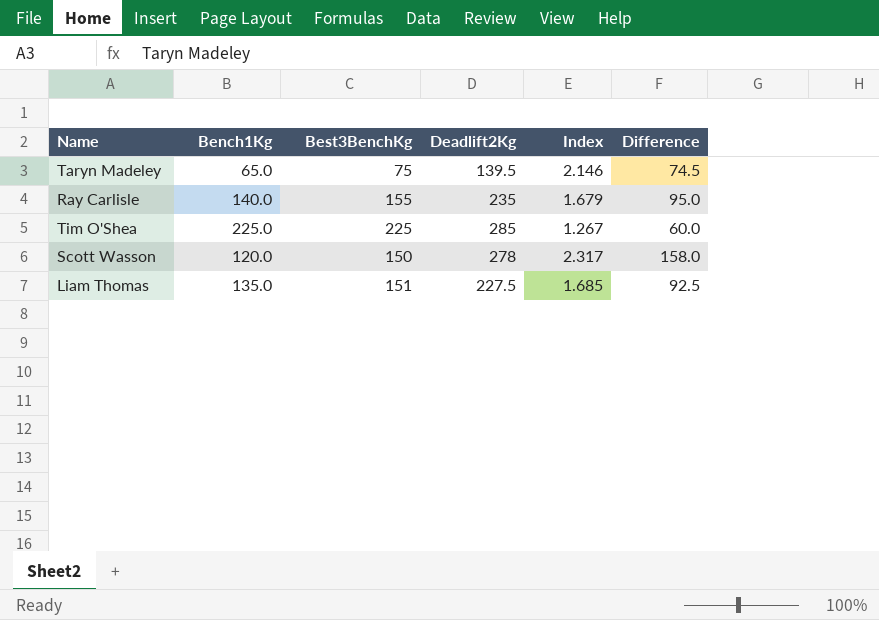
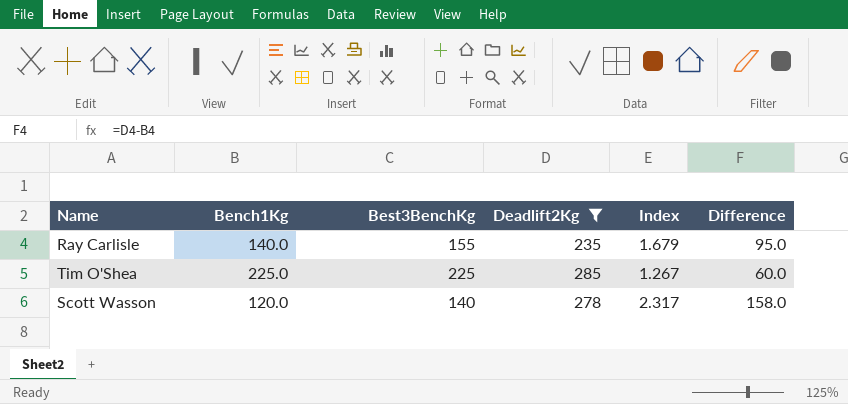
filter: none -> Deadlift2Kg >= 235
Scott Wasson | Best3BenchKg: 150 -> 140

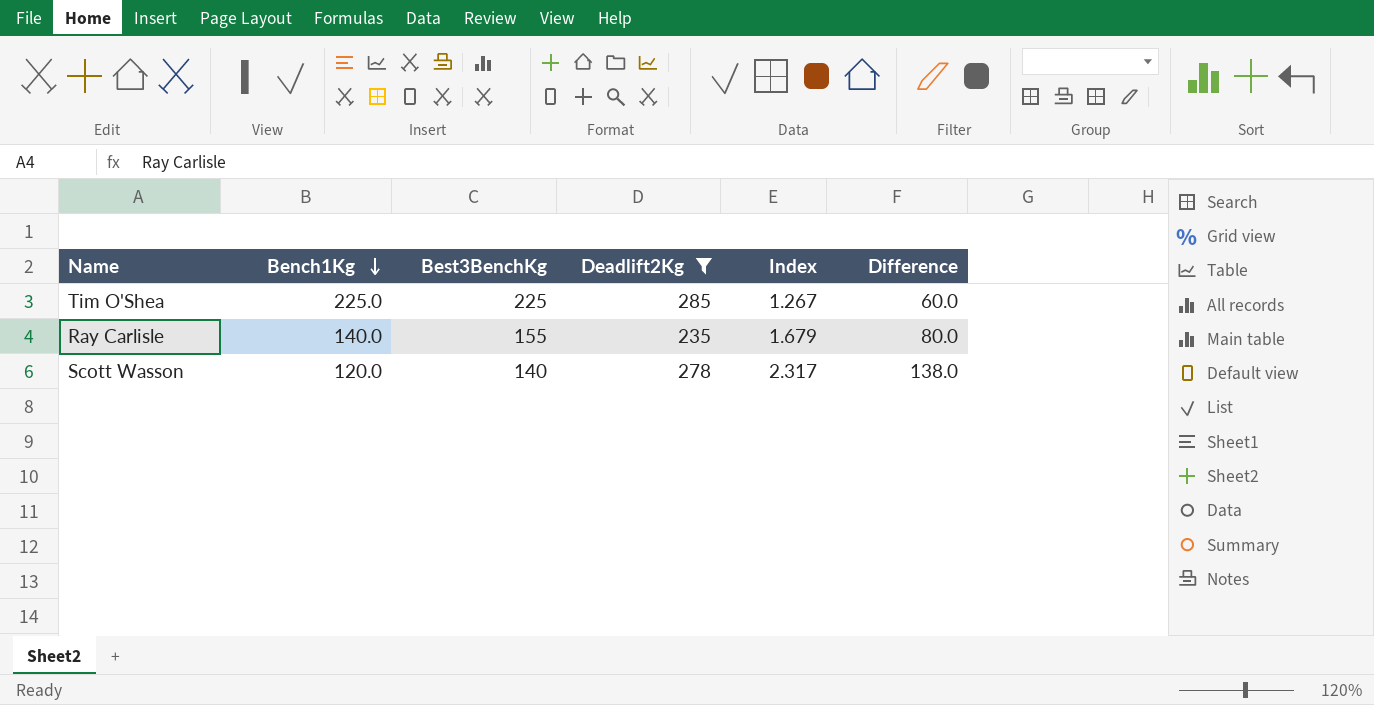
row order: none -> Bench1Kg descending
column Difference | formula: [Deadlift2Kg] - [Bench1Kg] -> [Deadlift2Kg] - [Best3BenchKg]

